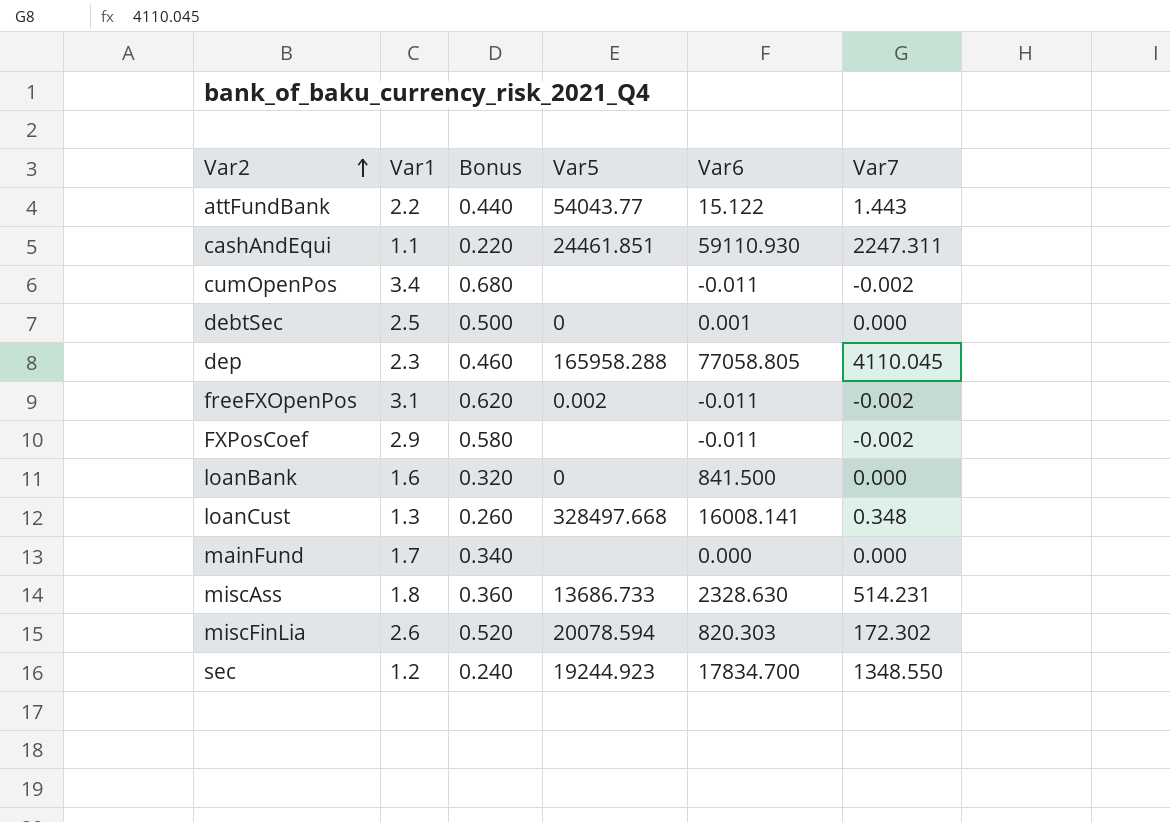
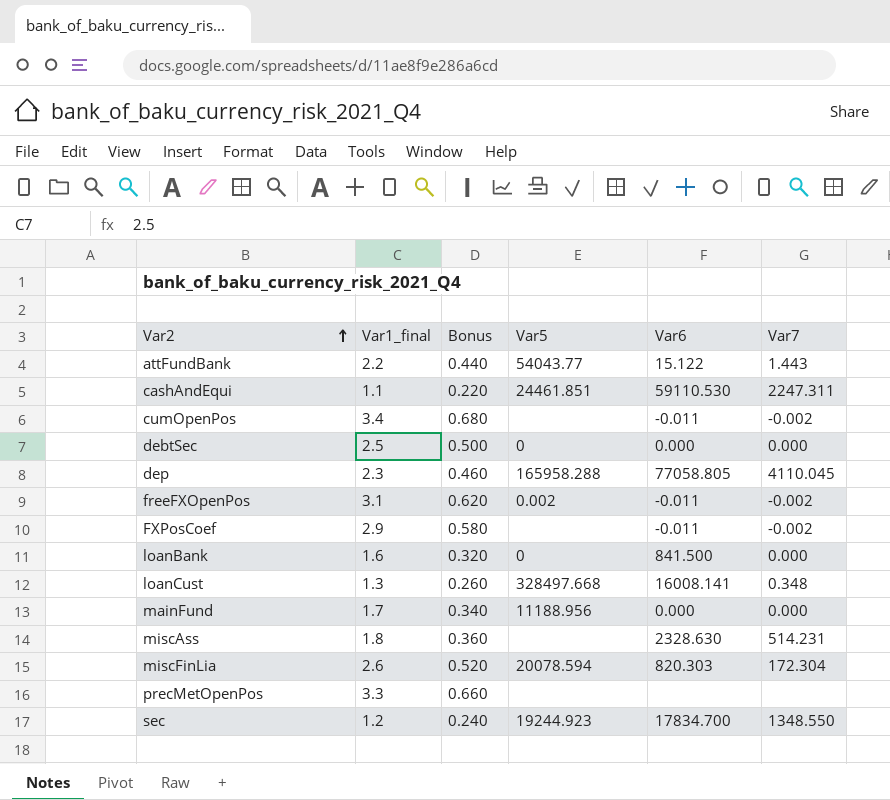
column name: Var1 -> Var1_final
cashAndEqui | Var6: 59110.930 -> 59110.530
debtSec | Var6: 0.001 -> 0.000
mainFund | Var5: none -> 11188.956
miscAss | Var5: 13686.733 -> none
miscFinLia | Var7: 172.302 -> 172.304
row precMetOpenPos: none -> 3.3 | 0.660 | none | none | none

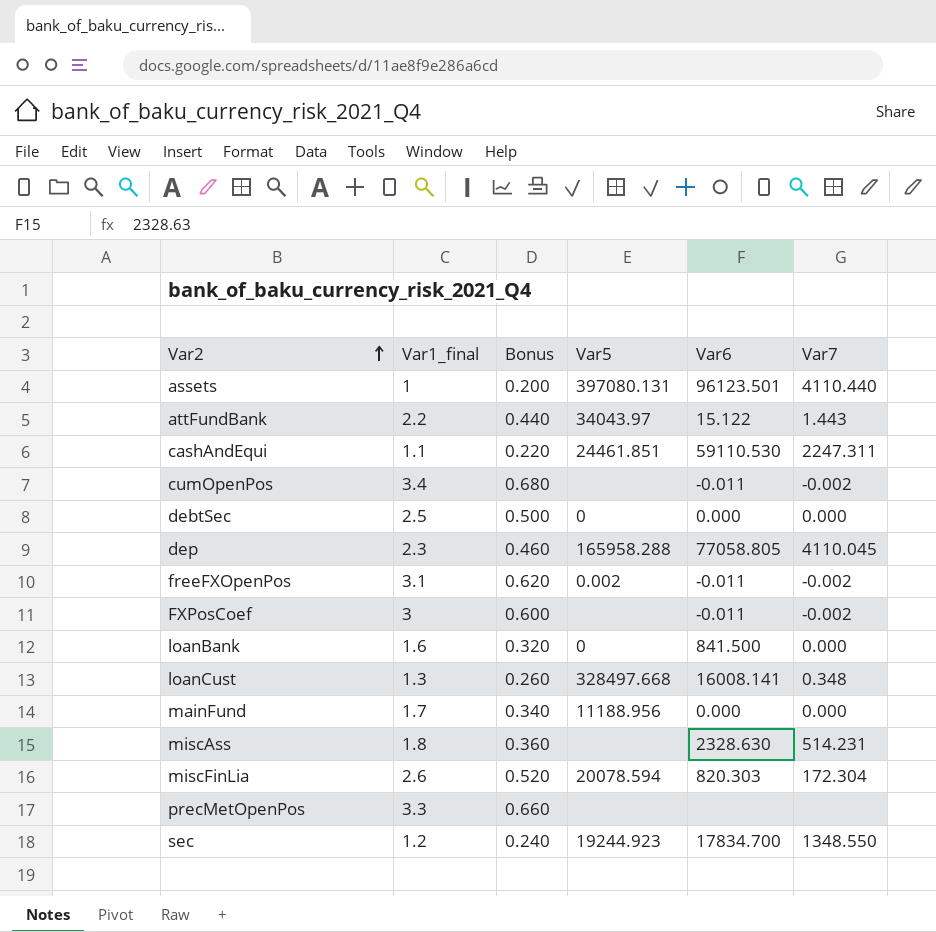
row assets: none -> 1 | 0.200 | 397080.131 | 96123.501 | 4110.440
attFundBank | Var5: 54043.77 -> 34043.97
FXPosCoef | Var1_final: 2.9 -> 3
FXPosCoef | Bonus: 0.580 -> 0.600

